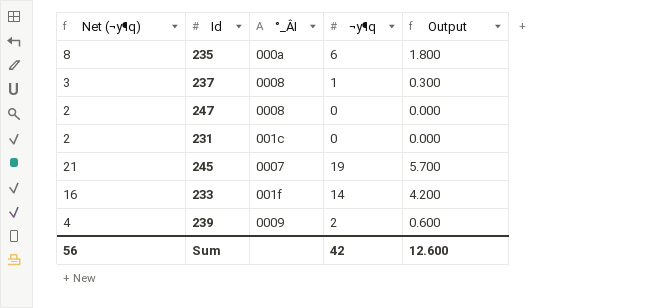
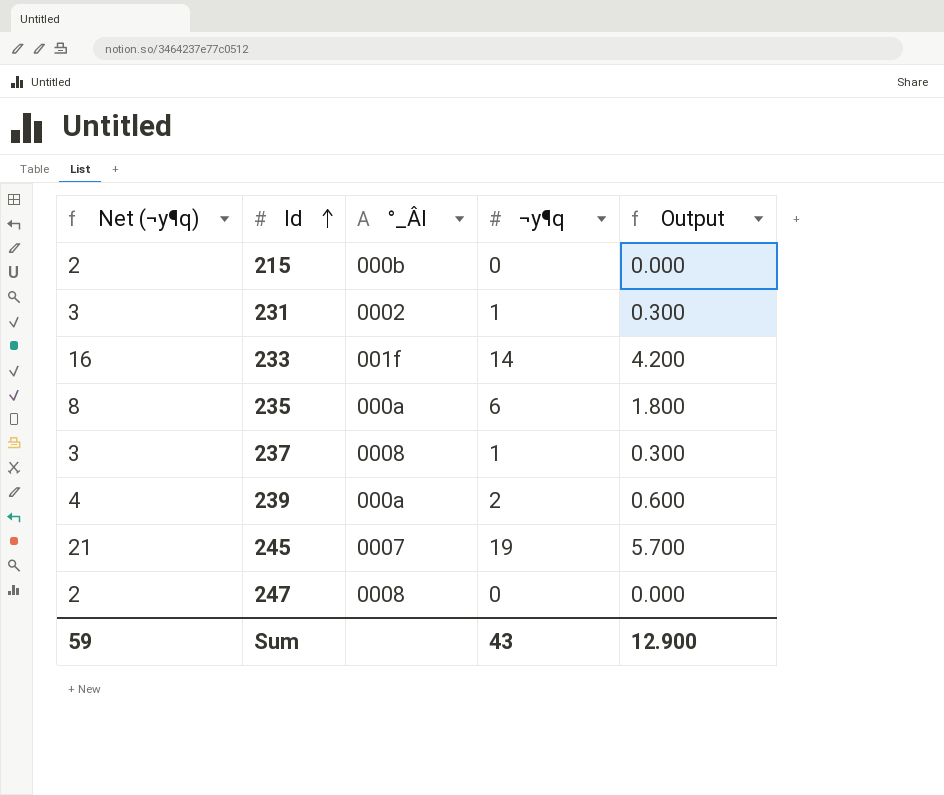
row order: none -> Id ascending
row 215: none -> 2 | 000b | 0 | 0.000
231 | Net (¬y¶q): 2 -> 3
231 | °_ÂI: 001c -> 0002
231 | ¬y¶q: 0 -> 1
231 | Output: 0.000 -> 0.300
239 | °_ÂI: 0009 -> 000a
Sum | Net (¬y¶q): 56 -> 59
Sum | ¬y¶q: 42 -> 43
Sum | Output: 12.600 -> 12.900

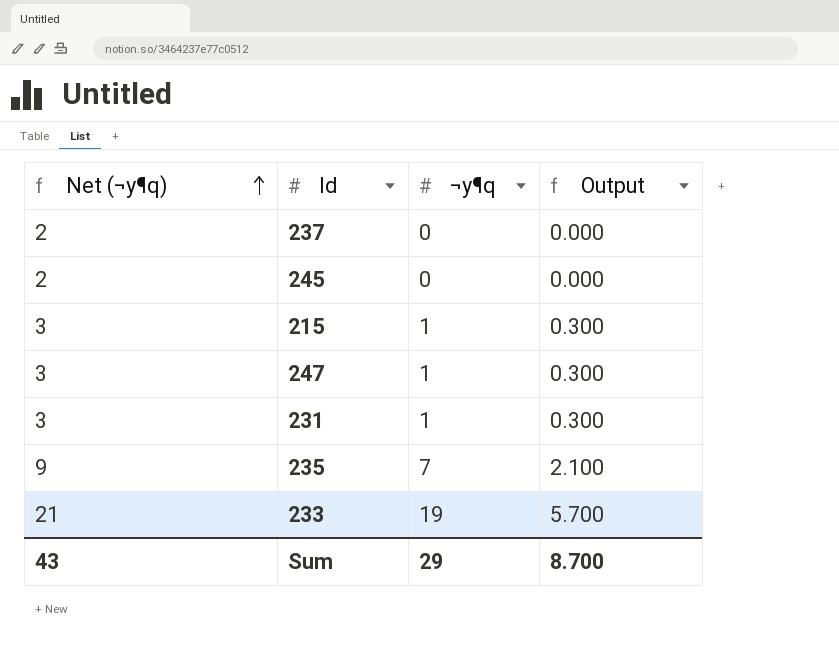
row order: Id ascending -> Net (¬y¶q) ascending
column °_ÂI | position: 3 -> none
row 239: 4 | 000a | 2 | 0.600 -> none
237 | Net (¬y¶q): 3 -> 2
237 | ¬y¶q: 1 -> 0
237 | Output: 0.300 -> 0.000
245 | Net (¬y¶q): 21 -> 2
245 | ¬y¶q: 19 -> 0
245 | Output: 5.700 -> 0.000
215 | Net (¬y¶q): 2 -> 3
215 | ¬y¶q: 0 -> 1
215 | Output: 0.000 -> 0.300
247 | Net (¬y¶q): 2 -> 3
247 | ¬y¶q: 0 -> 1
247 | Output: 0.000 -> 0.300
235 | Net (¬y¶q): 8 -> 9
235 | ¬y¶q: 6 -> 7
235 | Output: 1.800 -> 2.100
233 | Net (¬y¶q): 16 -> 21
233 | ¬y¶q: 14 -> 19
233 | Output: 4.200 -> 5.700
Sum | Net (¬y¶q): 59 -> 43
Sum | ¬y¶q: 43 -> 29
Sum | Output: 12.900 -> 8.700

